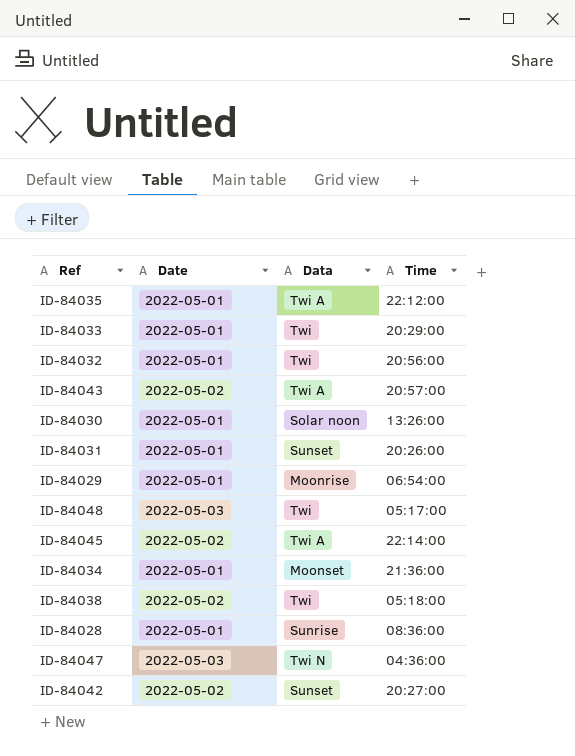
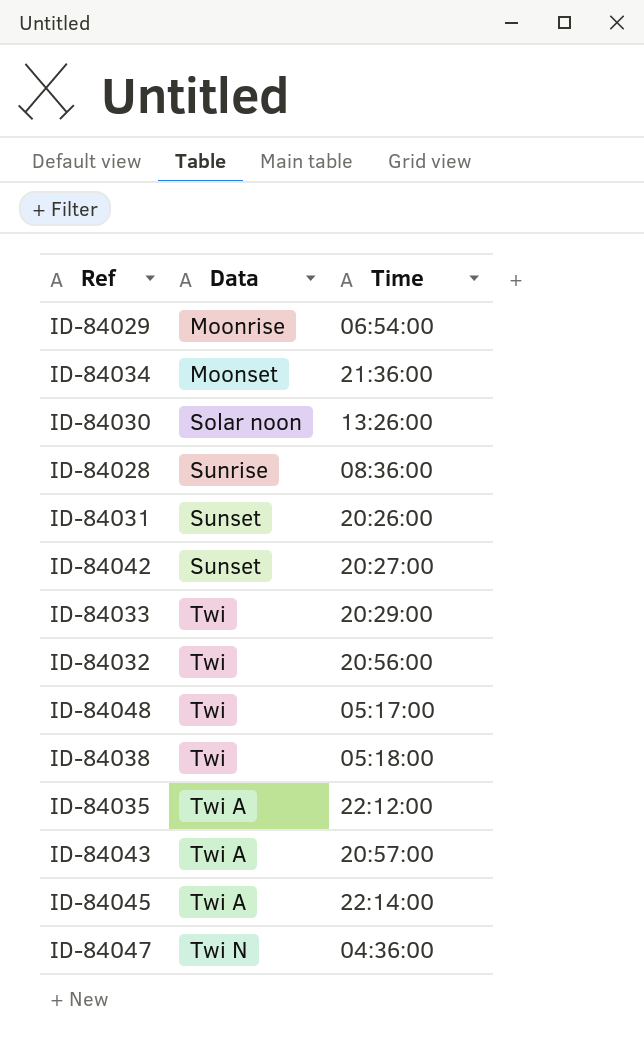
row order: none -> Data ascending
column Date | position: 2 -> none

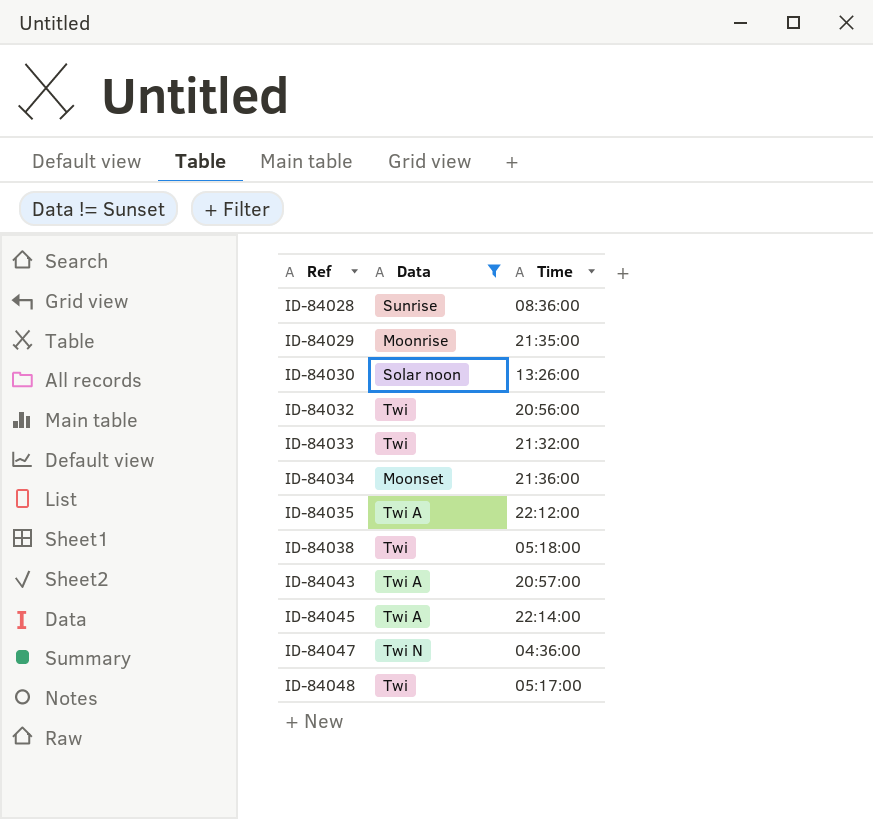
filter: none -> Data != Sunset
row order: Data ascending -> Ref ascending
ID-84029 | Time: 06:54:00 -> 21:35:00
ID-84033 | Time: 20:29:00 -> 21:32:00

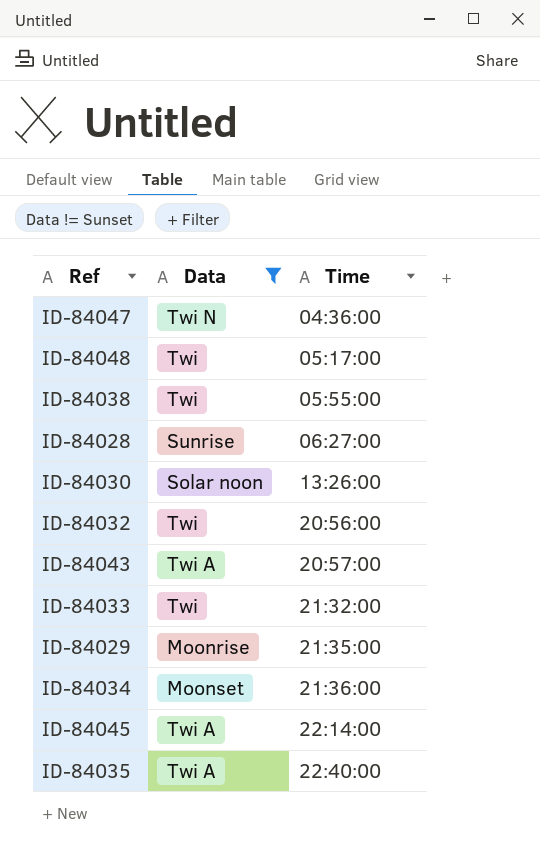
row order: Ref ascending -> Time ascending
ID-84038 | Time: 05:18:00 -> 05:55:00
ID-84028 | Time: 08:36:00 -> 06:27:00
ID-84035 | Time: 22:12:00 -> 22:40:00

